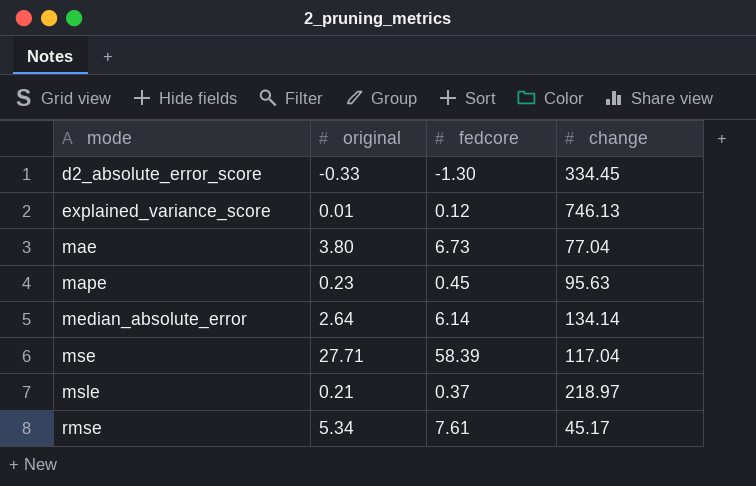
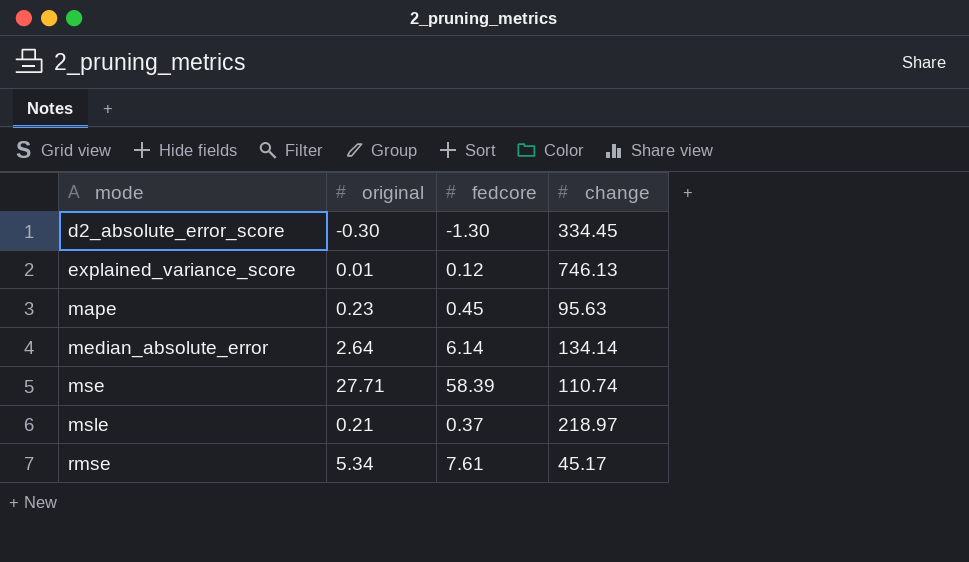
row mae: 3.80 | 6.73 | 77.04 -> none
d2_absolute_error_score | original: -0.33 -> -0.30
mse | change: 117.04 -> 110.74

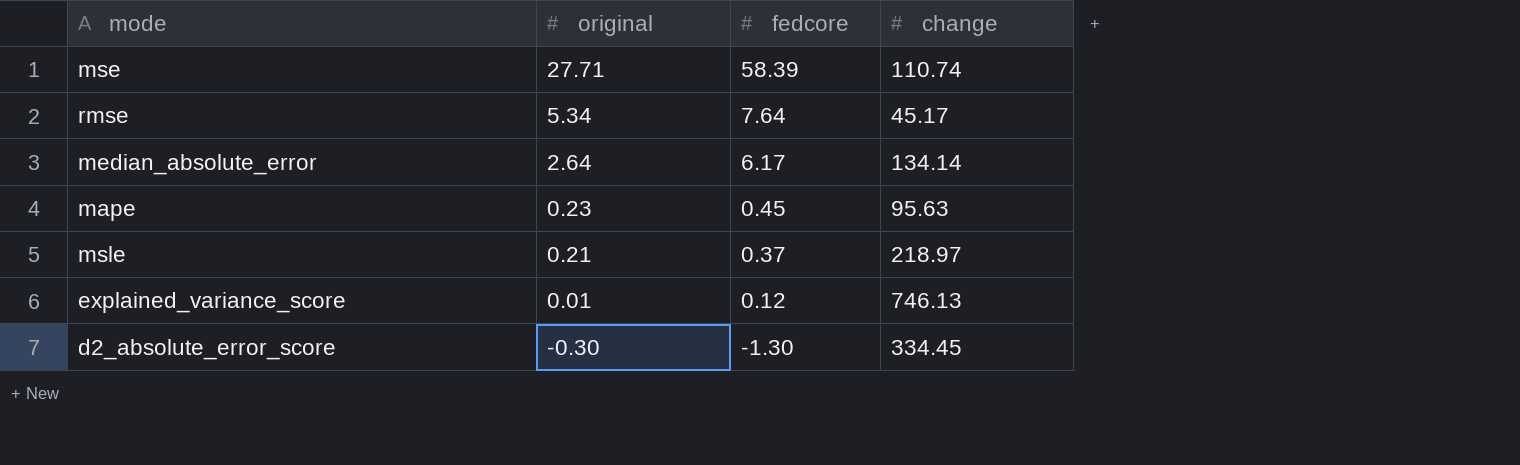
row order: mode ascending -> original descending
rmse | fedcore: 7.61 -> 7.64
median_absolute_error | fedcore: 6.14 -> 6.17

